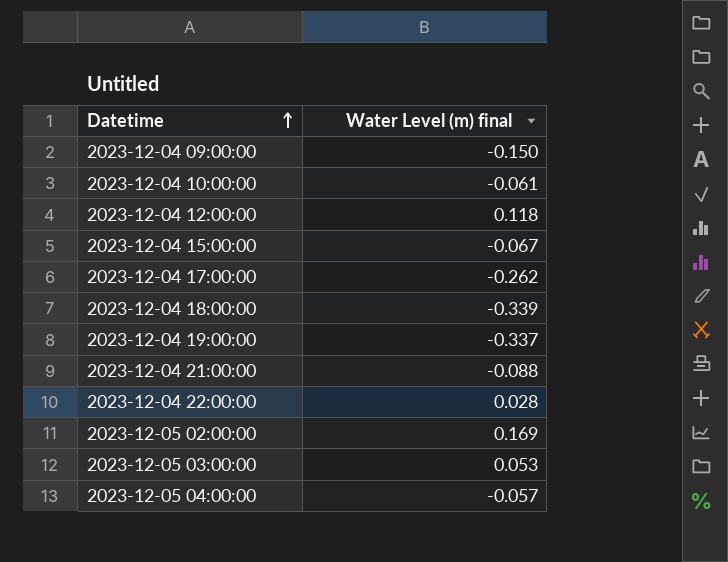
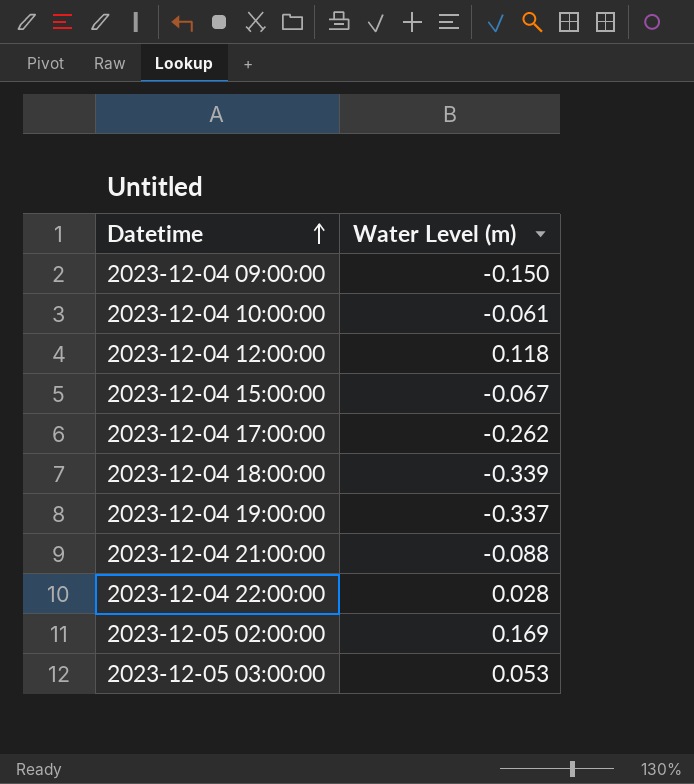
column name: Water Level (m) final -> Water Level (m)
row 2023-12-05 04:00:00: -0.057 -> none

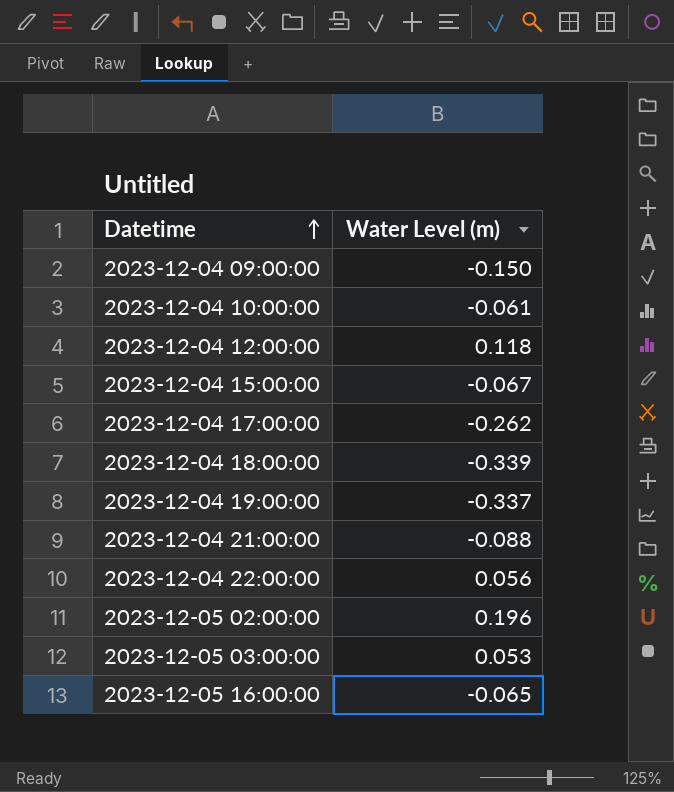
2023-12-04 22:00:00 | Water Level (m): 0.028 -> 0.056
2023-12-05 02:00:00 | Water Level (m): 0.169 -> 0.196
row 2023-12-05 16:00:00: none -> -0.065

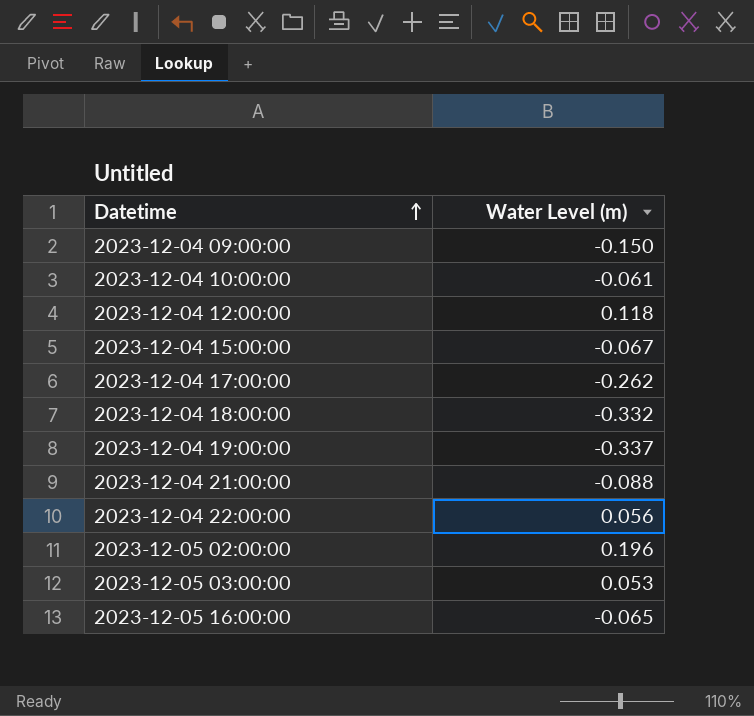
2023-12-04 18:00:00 | Water Level (m): -0.339 -> -0.332

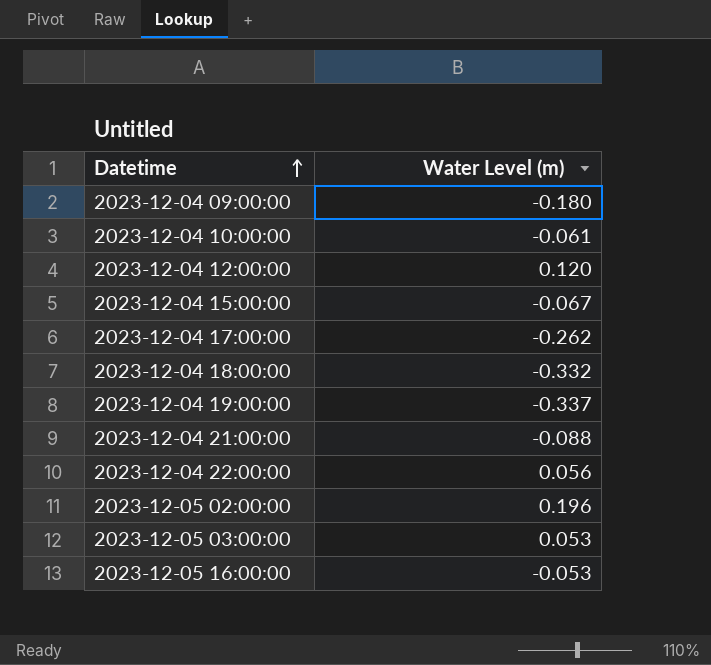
2023-12-04 09:00:00 | Water Level (m): -0.150 -> -0.180
2023-12-04 12:00:00 | Water Level (m): 0.118 -> 0.120
2023-12-05 16:00:00 | Water Level (m): -0.065 -> -0.053

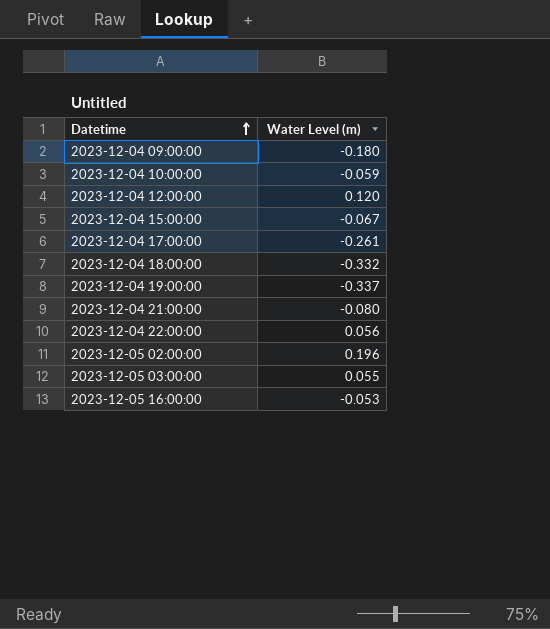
2023-12-04 10:00:00 | Water Level (m): -0.061 -> -0.059
2023-12-04 17:00:00 | Water Level (m): -0.262 -> -0.261
2023-12-04 21:00:00 | Water Level (m): -0.088 -> -0.080
2023-12-05 03:00:00 | Water Level (m): 0.053 -> 0.055

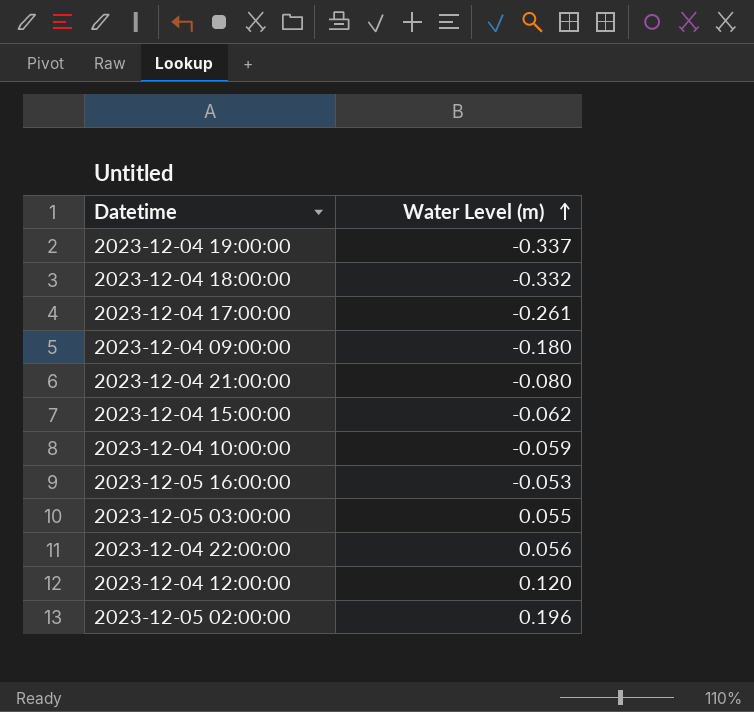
row order: Datetime ascending -> Water Level (m) ascending
2023-12-04 15:00:00 | Water Level (m): -0.067 -> -0.062

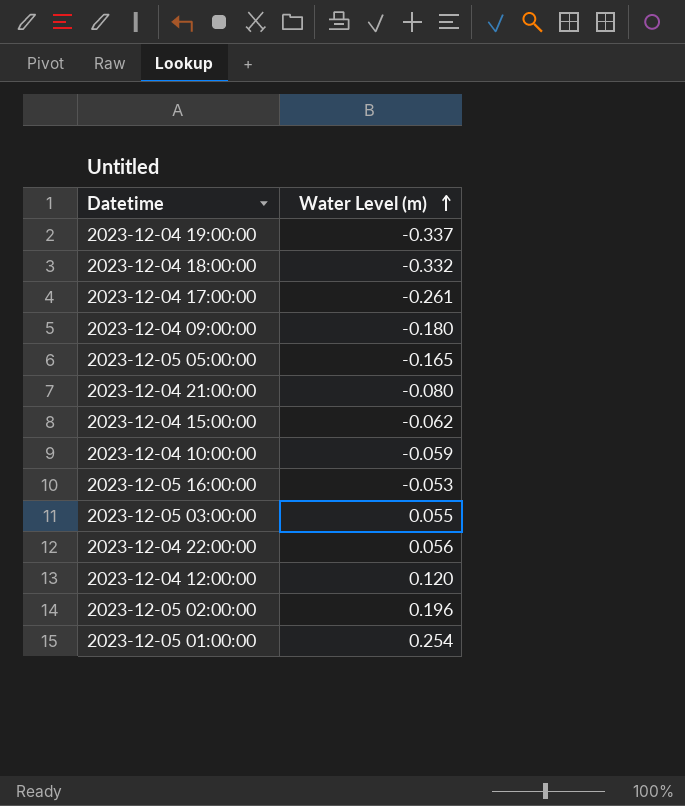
row 2023-12-05 05:00:00: none -> -0.165
row 2023-12-05 01:00:00: none -> 0.254

